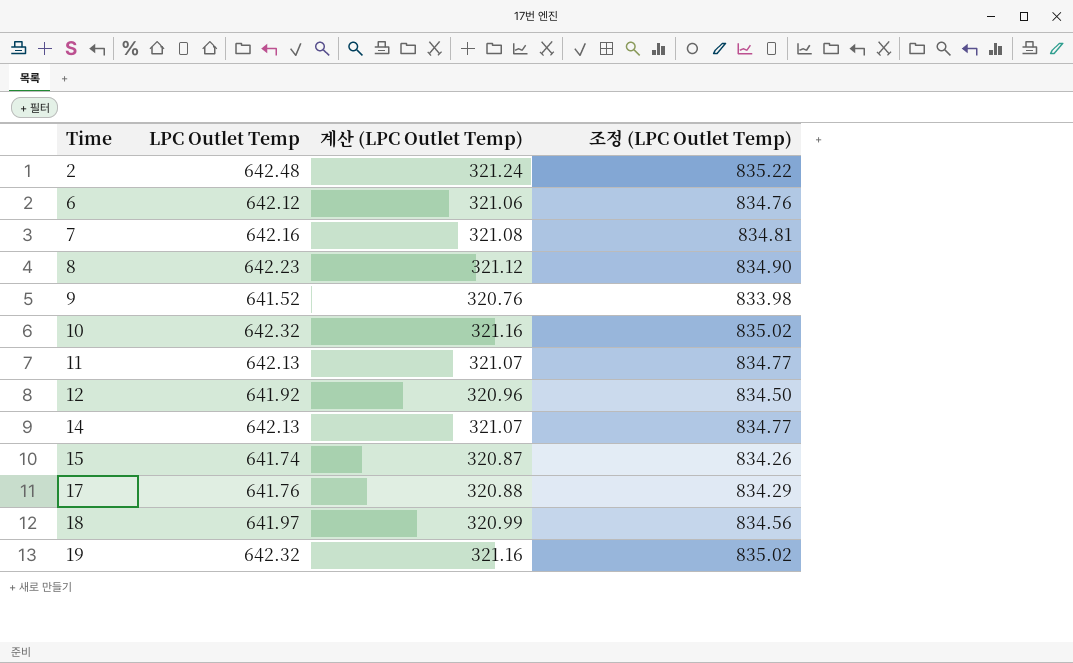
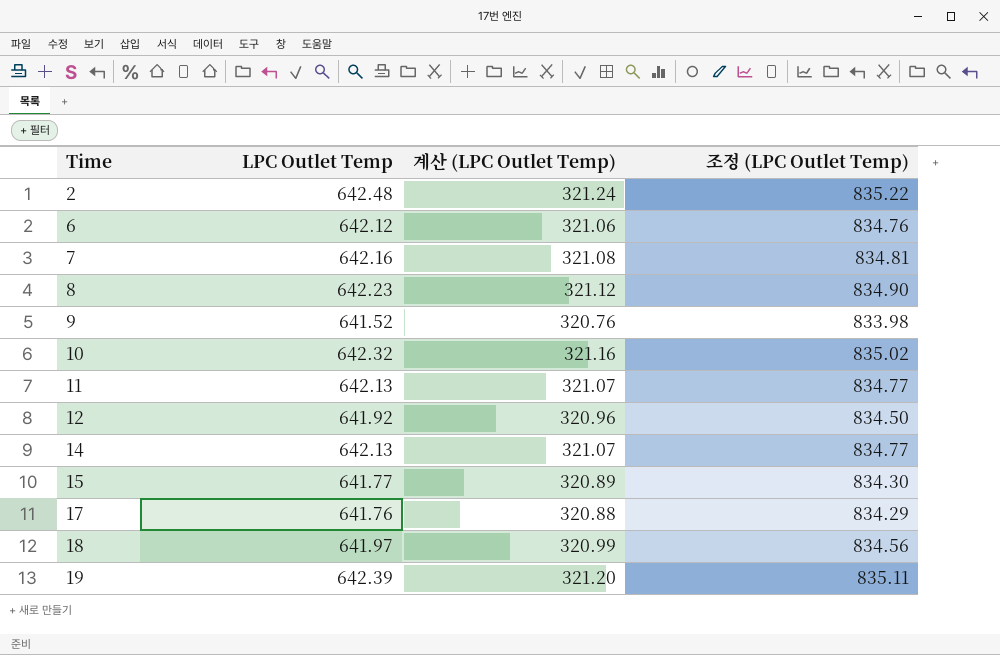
15 | LPC Outlet Temp: 641.74 -> 641.77
15 | 계산 (LPC Outlet Temp): 320.87 -> 320.89
15 | 조정 (LPC Outlet Temp): 834.26 -> 834.30
19 | LPC Outlet Temp: 642.32 -> 642.39
19 | 계산 (LPC Outlet Temp): 321.16 -> 321.20
19 | 조정 (LPC Outlet Temp): 835.02 -> 835.11

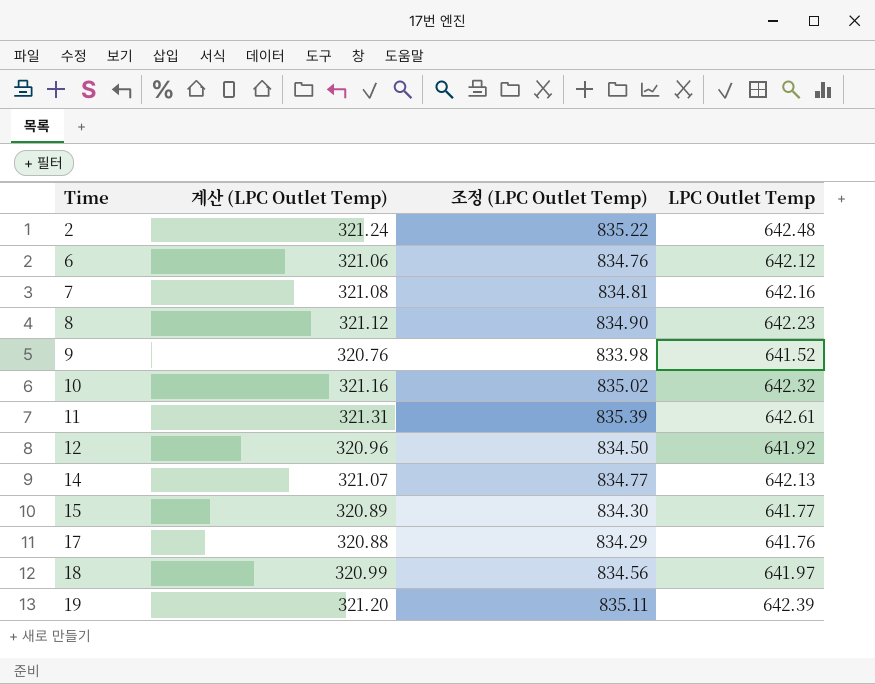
column LPC Outlet Temp | position: 2 -> 4
11 | 계산 (LPC Outlet Temp): 321.07 -> 321.31
11 | 조정 (LPC Outlet Temp): 834.77 -> 835.39
11 | LPC Outlet Temp: 642.13 -> 642.61

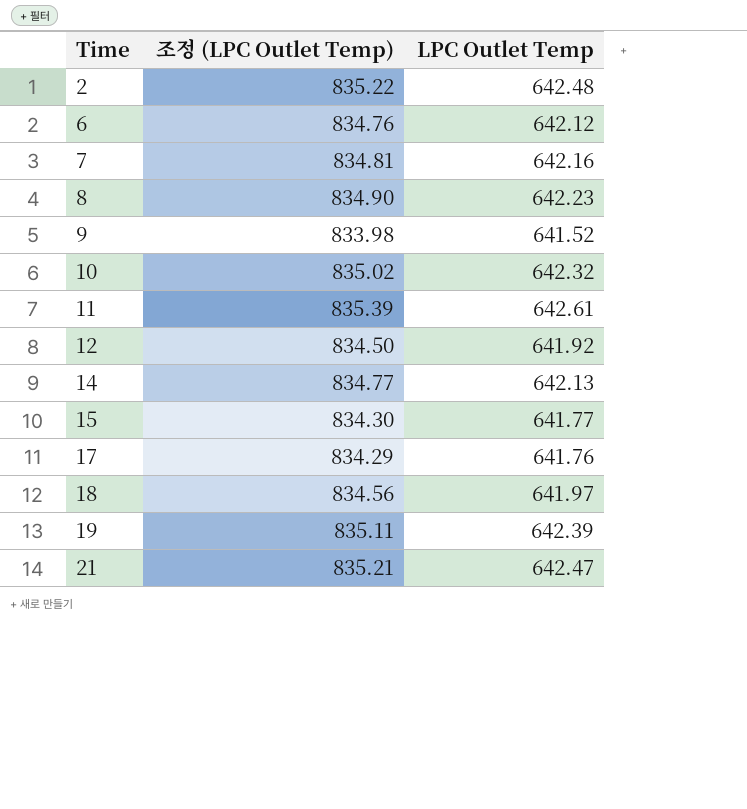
column 계산 (LPC Outlet Temp) | formula: [LPC Outlet Temp] * 0.5 -> none
row 21: none -> 835.21 | 642.47

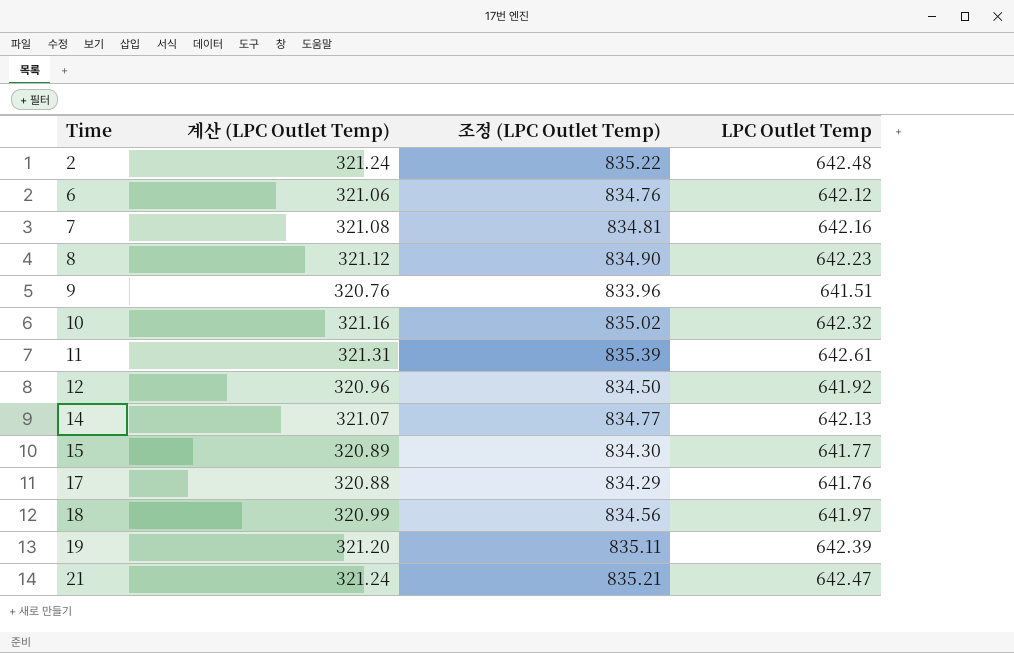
column 계산 (LPC Outlet Temp) | formula: none -> [LPC Outlet Temp] * 0.5
9 | 조정 (LPC Outlet Temp): 833.98 -> 833.96
9 | LPC Outlet Temp: 641.52 -> 641.51

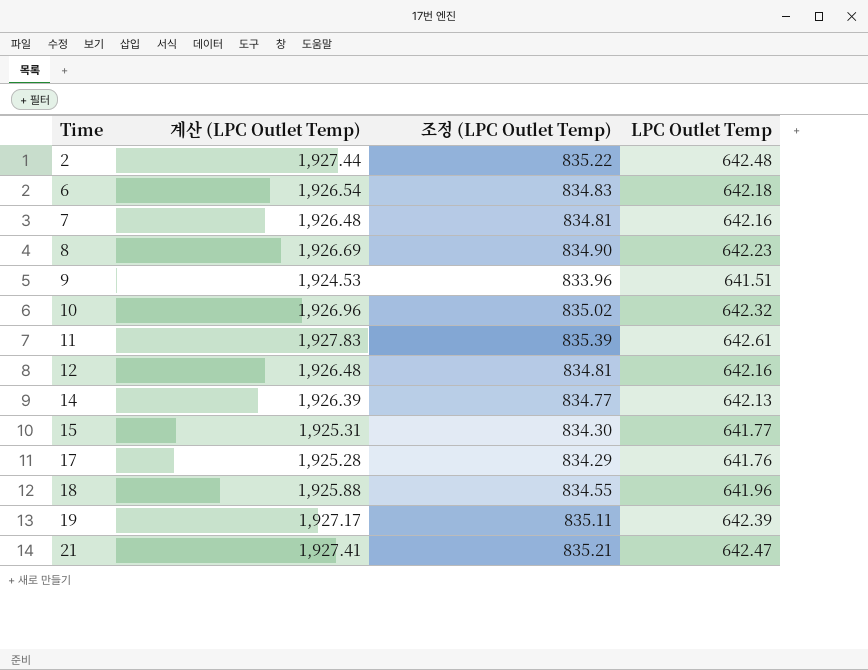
column 계산 (LPC Outlet Temp) | formula: [LPC Outlet Temp] * 0.5 -> [LPC Outlet Temp] * 3
6 | 조정 (LPC Outlet Temp): 834.76 -> 834.83
6 | LPC Outlet Temp: 642.12 -> 642.18
12 | 조정 (LPC Outlet Temp): 834.50 -> 834.81
12 | LPC Outlet Temp: 641.92 -> 642.16
18 | 조정 (LPC Outlet Temp): 834.56 -> 834.55
18 | LPC Outlet Temp: 641.97 -> 641.96

